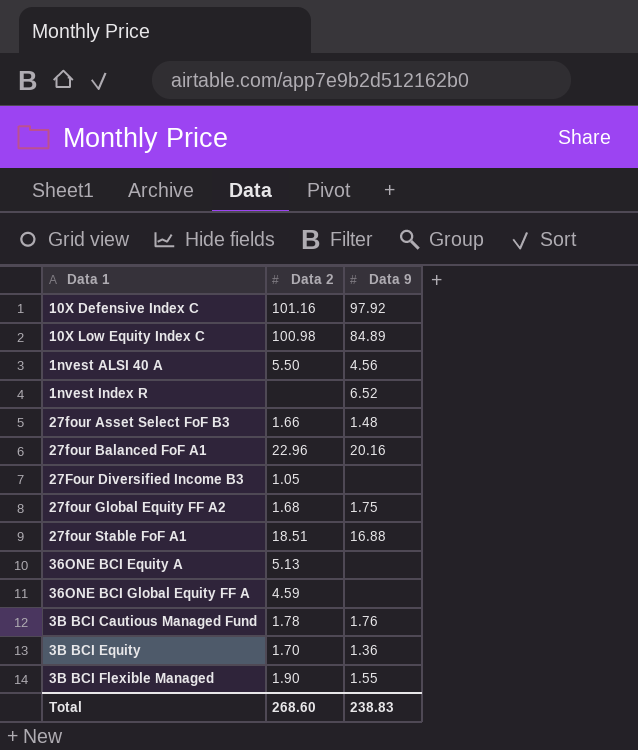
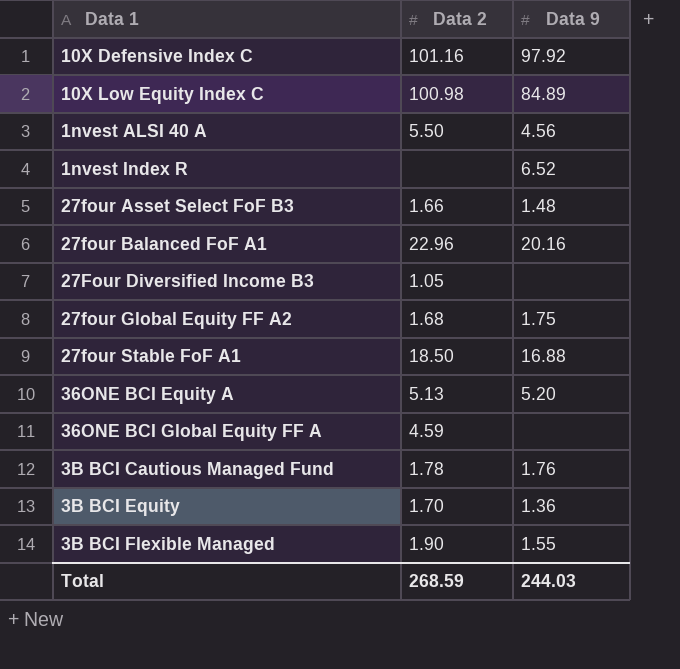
27four Stable FoF A1 | Data 2: 18.51 -> 18.50
36ONE BCI Equity A | Data 9: none -> 5.20
Total | Data 2: 268.60 -> 268.59
Total | Data 9: 238.83 -> 244.03

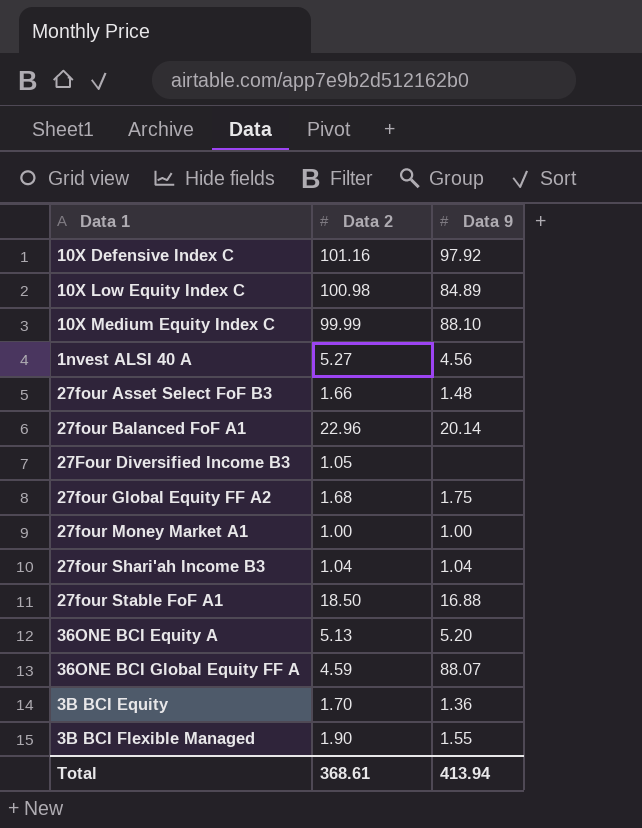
row 1nvest Index R: none | 6.52 -> none
row 3B BCI Cautious Managed Fund: 1.78 | 1.76 -> none
row 10X Medium Equity Index C: none -> 99.99 | 88.10
1nvest ALSI 40 A | Data 2: 5.50 -> 5.27
27four Balanced FoF A1 | Data 9: 20.16 -> 20.14
row 27four Money Market A1: none -> 1.00 | 1.00
row 27four Shari'ah Income B3: none -> 1.04 | 1.04
36ONE BCI Global Equity FF A | Data 9: none -> 88.07
Total | Data 2: 268.59 -> 368.61
Total | Data 9: 244.03 -> 413.94

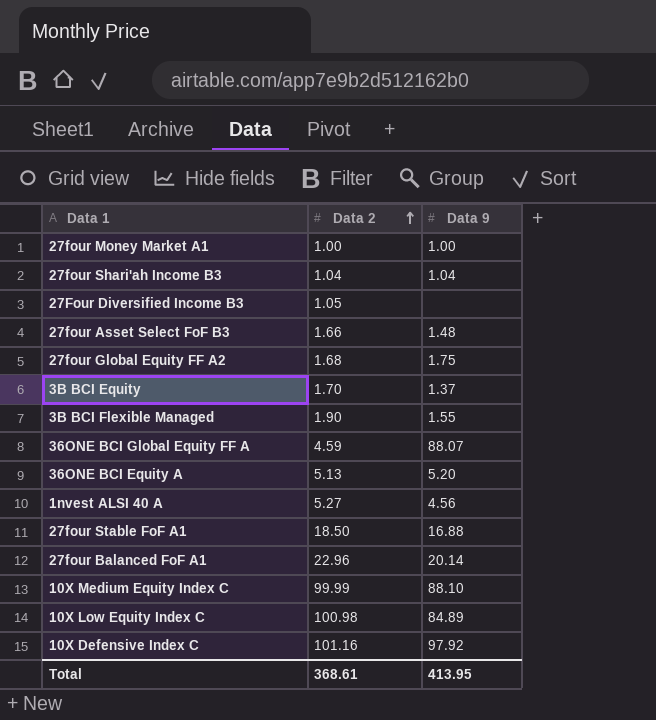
row order: none -> Data 2 ascending
3B BCI Equity | Data 9: 1.36 -> 1.37
Total | Data 9: 413.94 -> 413.95

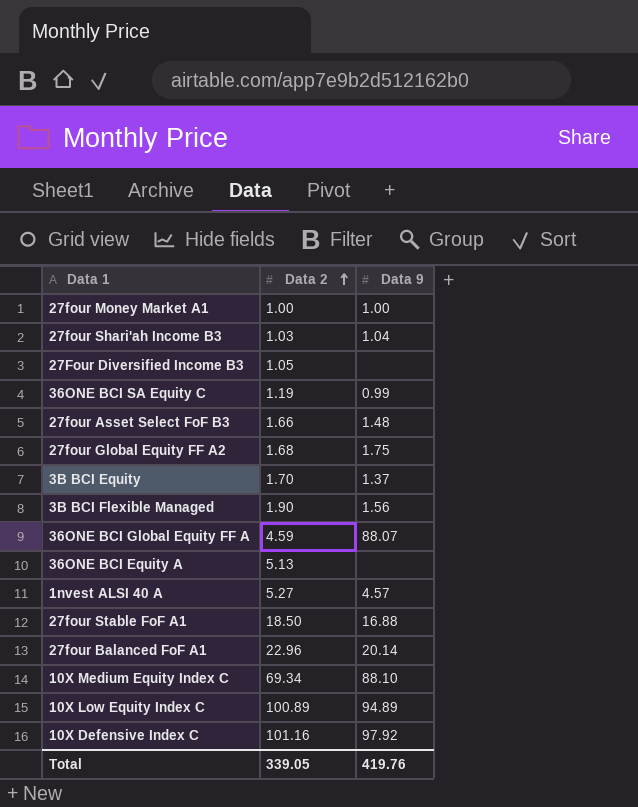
27four Shari'ah Income B3 | Data 2: 1.04 -> 1.03
row 36ONE BCI SA Equity C: none -> 1.19 | 0.99
3B BCI Flexible Managed | Data 9: 1.55 -> 1.56
36ONE BCI Equity A | Data 9: 5.20 -> none
1nvest ALSI 40 A | Data 9: 4.56 -> 4.57
10X Medium Equity Index C | Data 2: 99.99 -> 69.34
10X Low Equity Index C | Data 2: 100.98 -> 100.89
10X Low Equity Index C | Data 9: 84.89 -> 94.89
Total | Data 2: 368.61 -> 339.05
Total | Data 9: 413.95 -> 419.76

